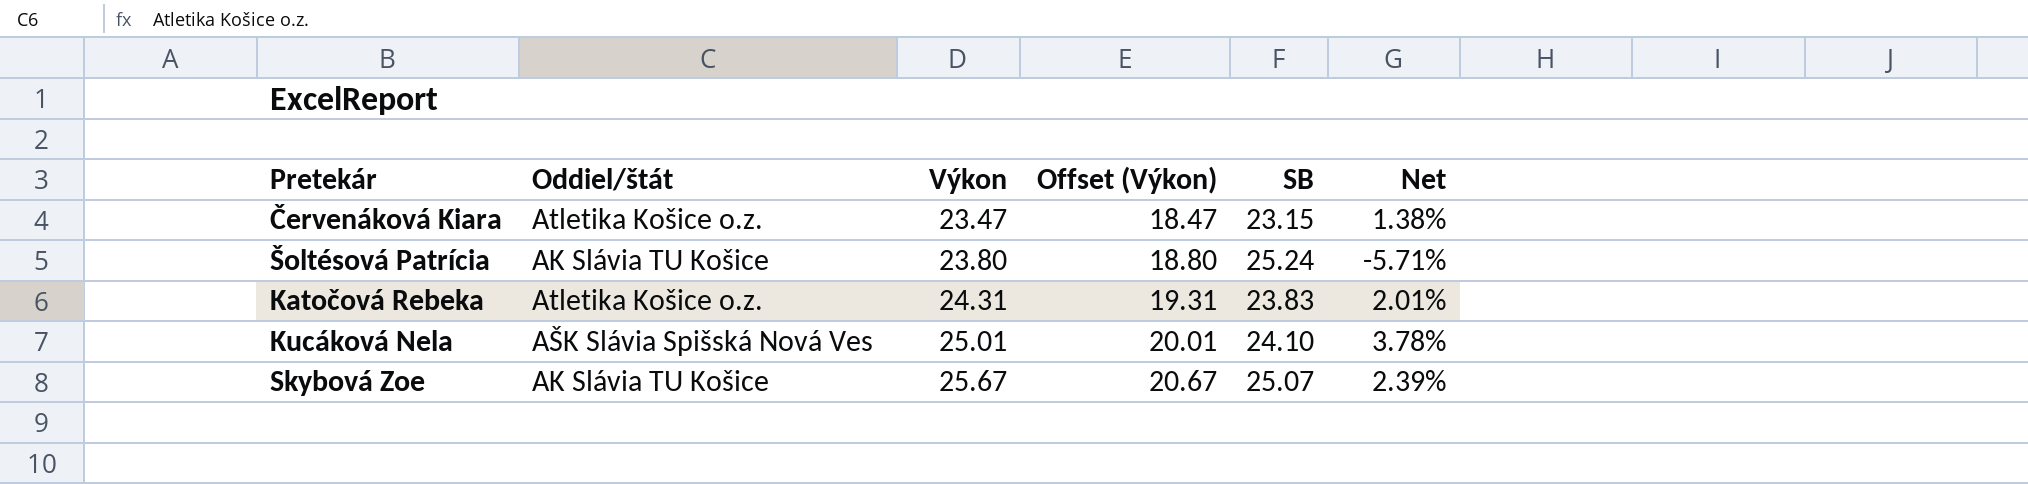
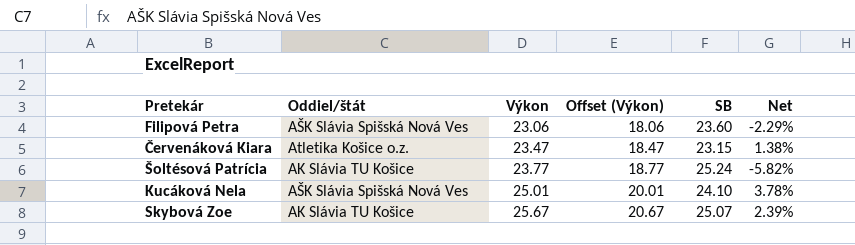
row Katočová Rebeka: Atletika Košice o.z. | 24.31 | 19.31 | 23.83 | 2.01% -> none
row Filipová Petra: none -> AŠK Slávia Spišská Nová Ves | 23.06 | 18.06 | 23.60 | -2.29%
Šoltésová Patrícia | Výkon: 23.80 -> 23.77
Šoltésová Patrícia | Offset (Výkon): 18.80 -> 18.77
Šoltésová Patrícia | Net: -5.71% -> -5.82%

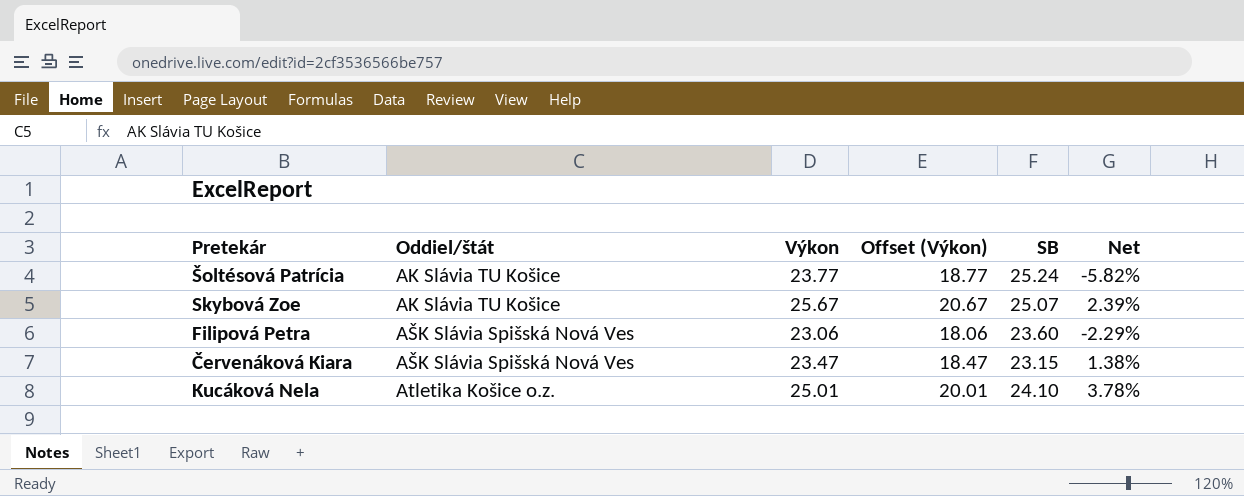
row order: Výkon ascending -> Oddiel/štát ascending
Červenáková Kiara | Oddiel/štát: Atletika Košice o.z. -> AŠK Slávia Spišská Nová Ves
Kucáková Nela | Oddiel/štát: AŠK Slávia Spišská Nová Ves -> Atletika Košice o.z.

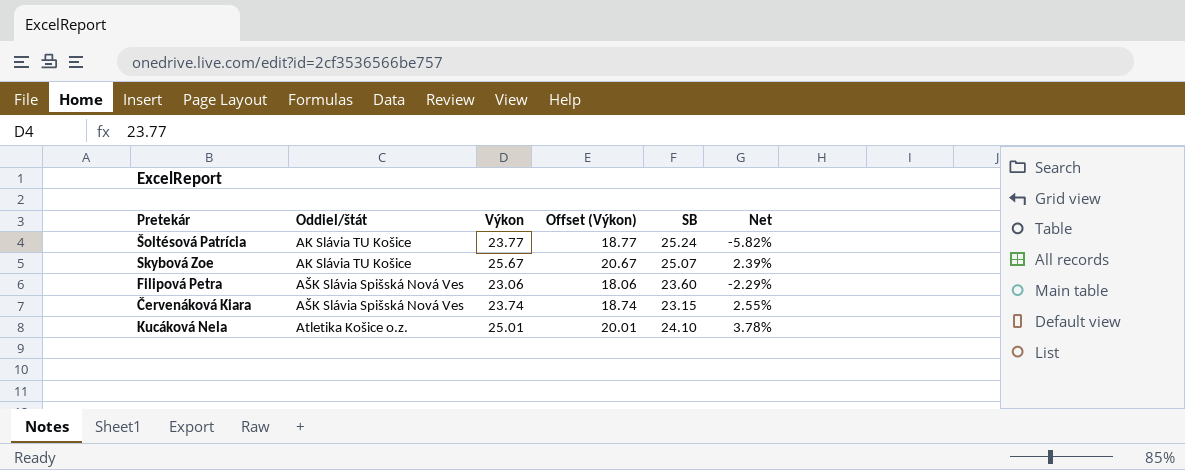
Červenáková Kiara | Výkon: 23.47 -> 23.74
Červenáková Kiara | Offset (Výkon): 18.47 -> 18.74
Červenáková Kiara | Net: 1.38% -> 2.55%

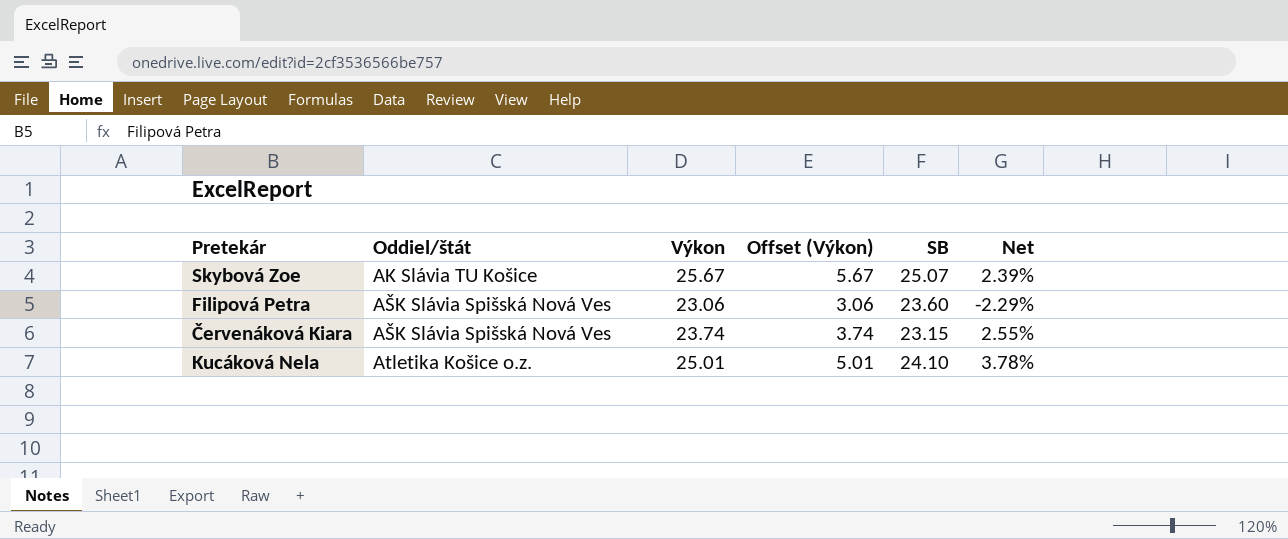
column Offset (Výkon) | formula: [Výkon] - 5 -> [Výkon] - 20
row Šoltésová Patrícia: AK Slávia TU Košice | 23.77 | 18.77 | 25.24 | -5.82% -> none

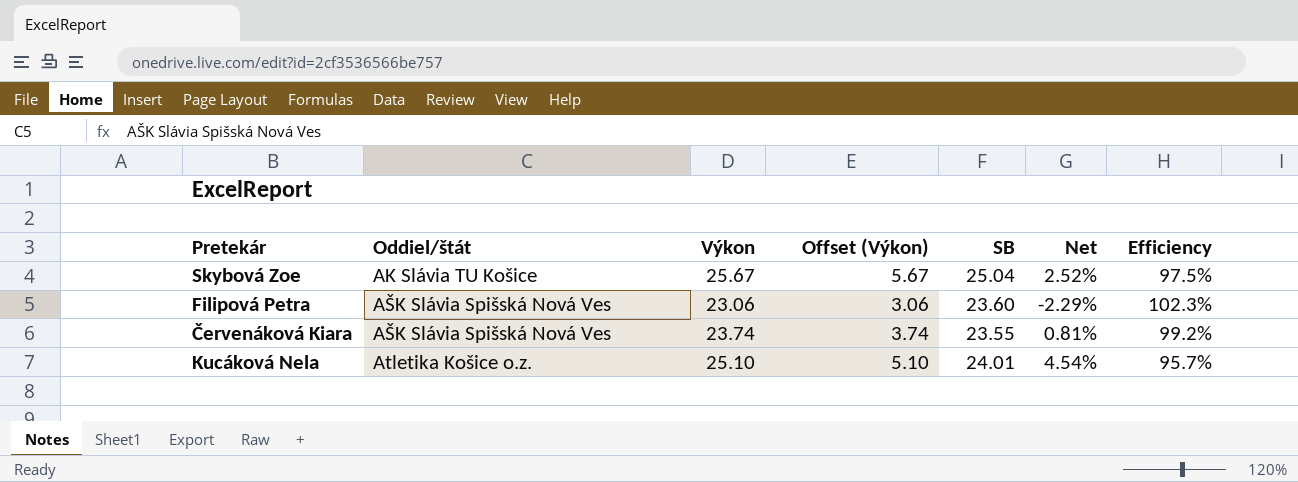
column Efficiency | formula: none -> [SB] / [Výkon]
Skybová Zoe | SB: 25.07 -> 25.04
Skybová Zoe | Net: 2.39% -> 2.52%
Červenáková Kiara | SB: 23.15 -> 23.55
Červenáková Kiara | Net: 2.55% -> 0.81%
Kucáková Nela | Výkon: 25.01 -> 25.10
Kucáková Nela | Offset (Výkon): 5.01 -> 5.10
Kucáková Nela | SB: 24.10 -> 24.01
Kucáková Nela | Net: 3.78% -> 4.54%

